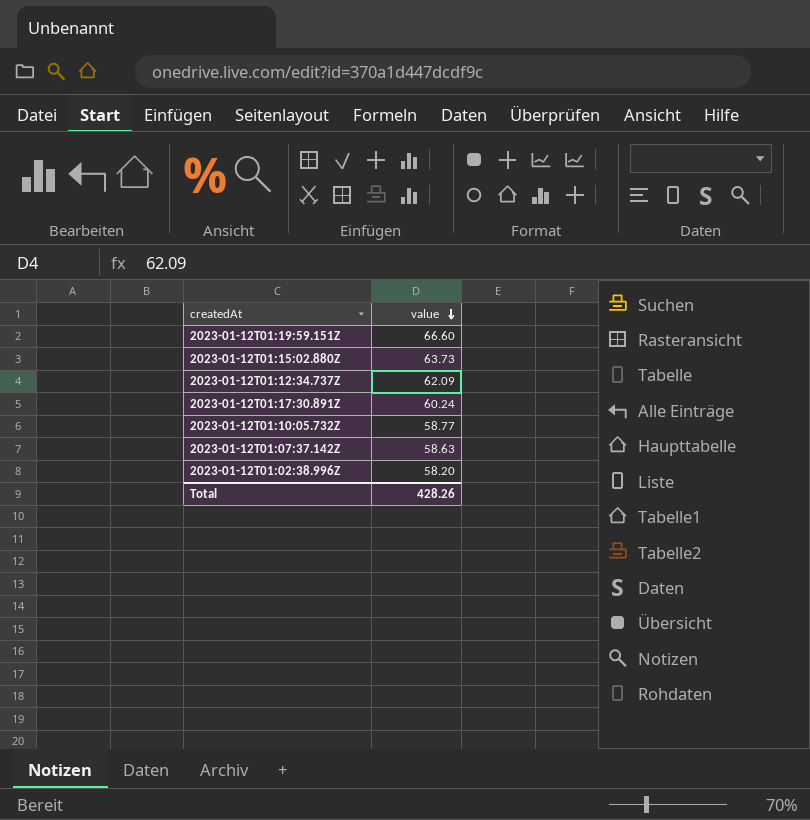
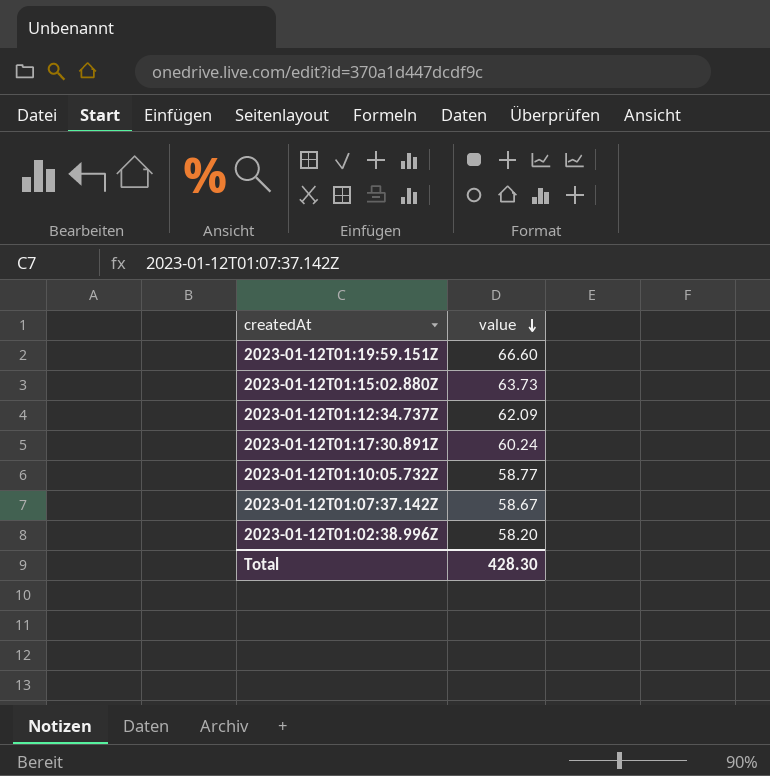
2023-01-12T01:07:37.142Z | value: 58.63 -> 58.67
Total | value: 428.26 -> 428.30

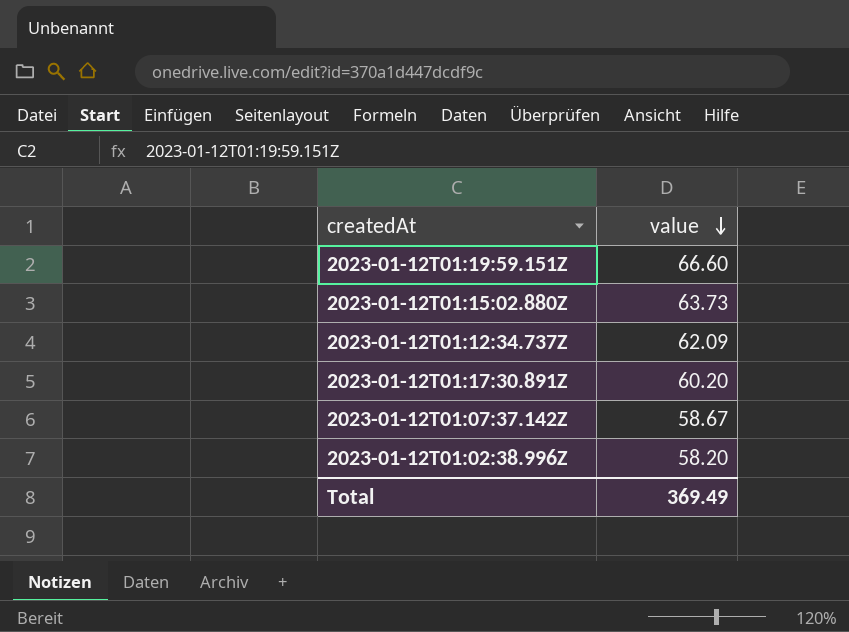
row 2023-01-12T01:10:05.732Z: 58.77 -> none
2023-01-12T01:17:30.891Z | value: 60.24 -> 60.20
Total | value: 428.30 -> 369.49

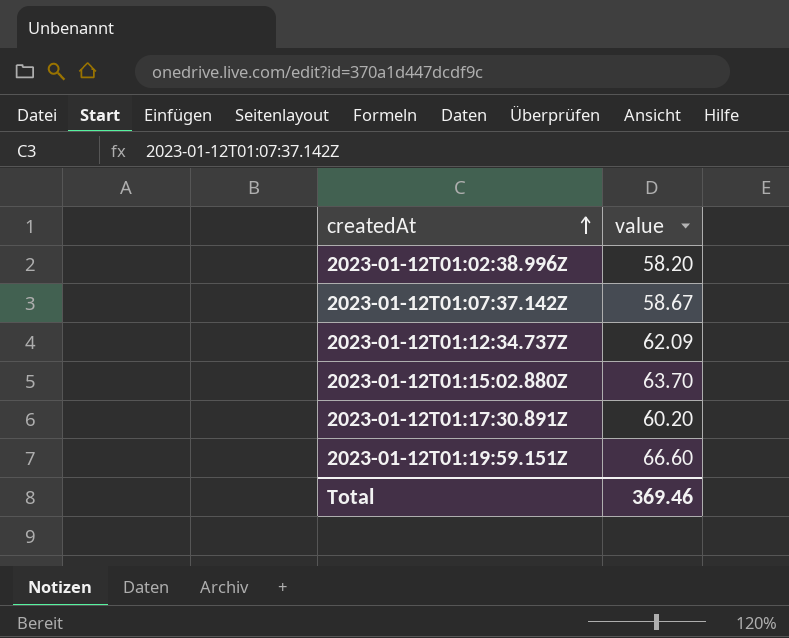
row order: value descending -> createdAt ascending
2023-01-12T01:15:02.880Z | value: 63.73 -> 63.70
Total | value: 369.49 -> 369.46

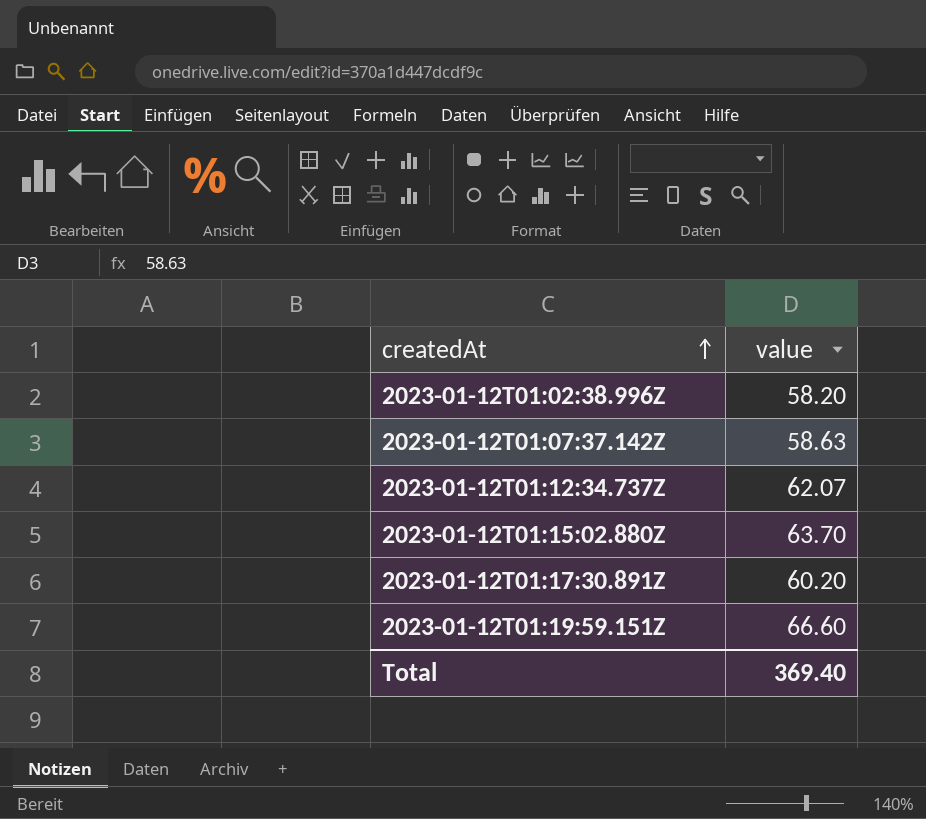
2023-01-12T01:07:37.142Z | value: 58.67 -> 58.63
2023-01-12T01:12:34.737Z | value: 62.09 -> 62.07
Total | value: 369.46 -> 369.40

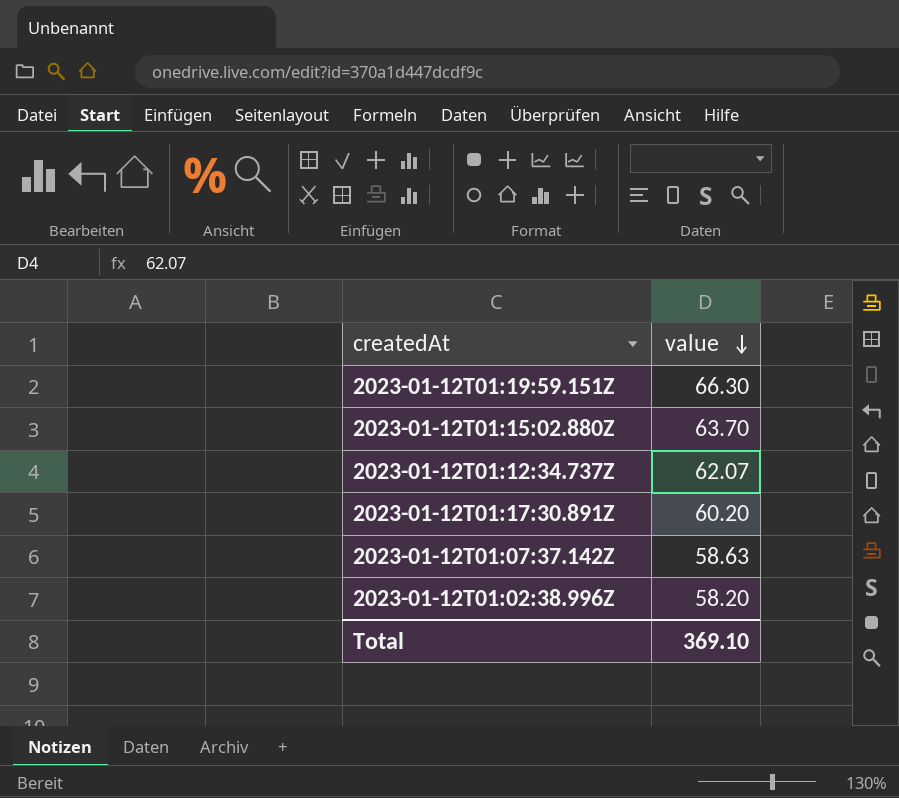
row order: createdAt ascending -> value descending
2023-01-12T01:19:59.151Z | value: 66.60 -> 66.30
Total | value: 369.40 -> 369.10

